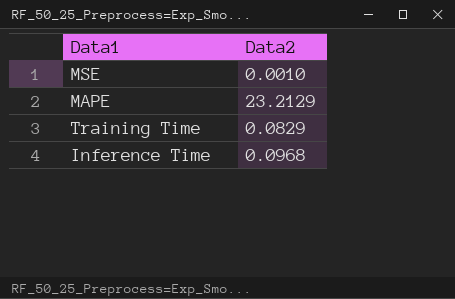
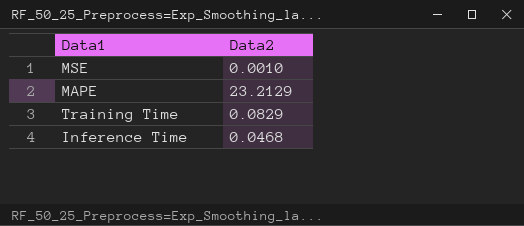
Inference Time | Data2: 0.0968 -> 0.0468

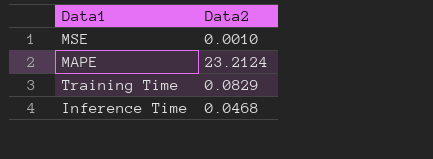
MAPE | Data2: 23.2129 -> 23.2124

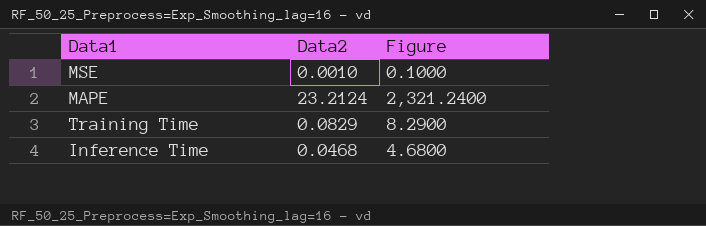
column Figure | formula: none -> [Data2] * 100

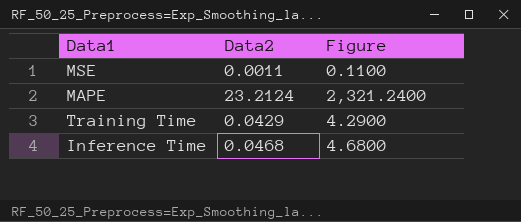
MSE | Data2: 0.0010 -> 0.0011
MSE | Figure: 0.1000 -> 0.1100
Training Time | Data2: 0.0829 -> 0.0429
Training Time | Figure: 8.2900 -> 4.2900

